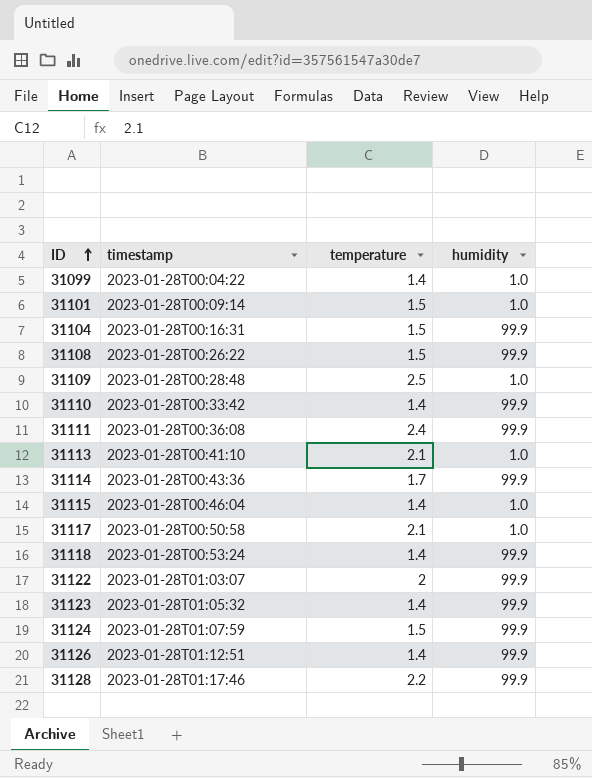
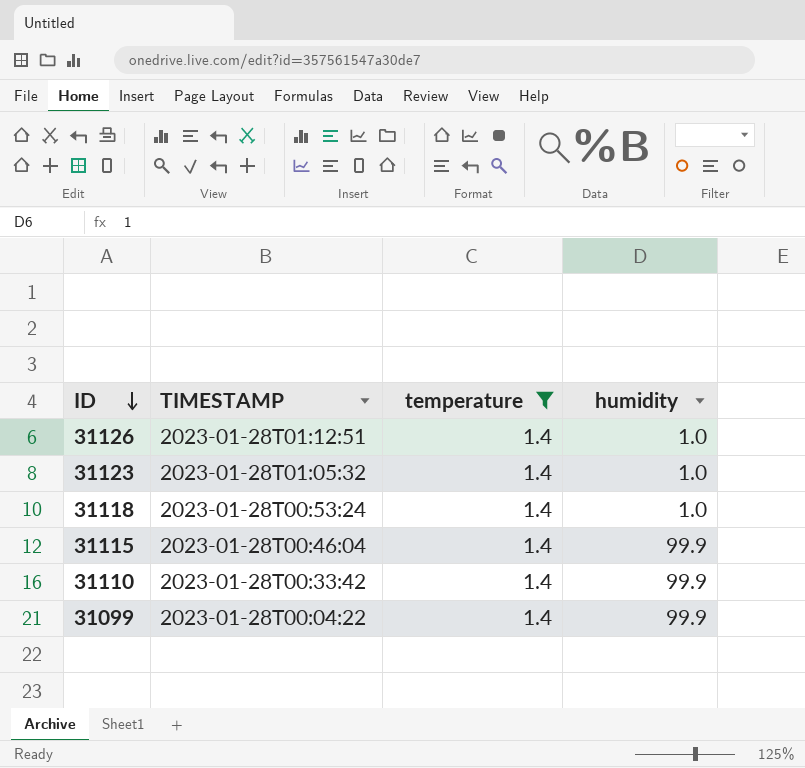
filter: none -> temperature = 1.4
row order: ID ascending -> ID descending
column name: timestamp -> TIMESTAMP
31126 | humidity: 99.9 -> 1.0
31123 | humidity: 99.9 -> 1.0
31118 | humidity: 99.9 -> 1.0
31115 | humidity: 1.0 -> 99.9
31099 | humidity: 1.0 -> 99.9

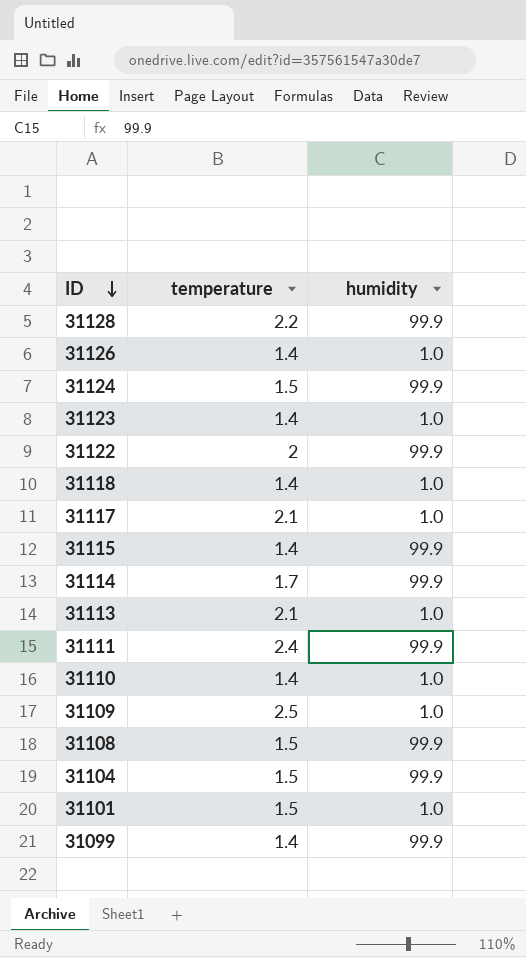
filter: temperature = 1.4 -> none
column TIMESTAMP | position: 2 -> none
31110 | humidity: 99.9 -> 1.0

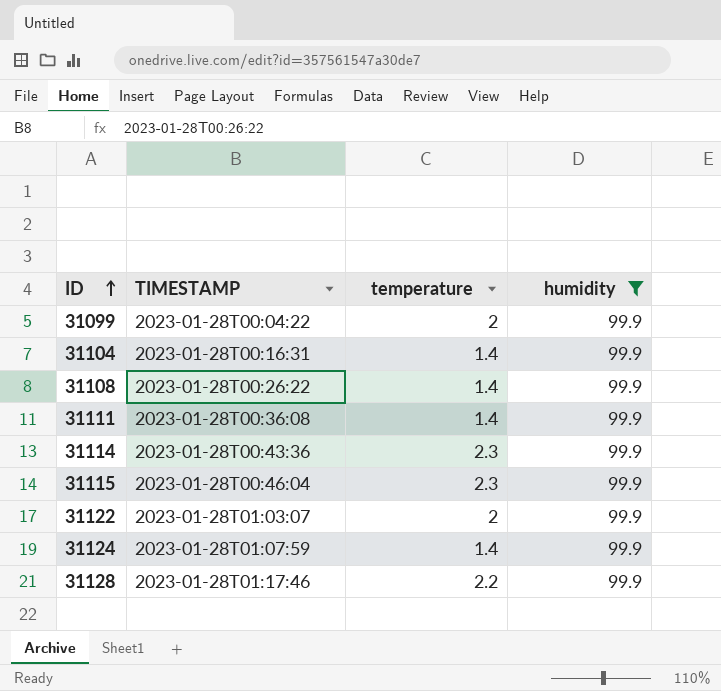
filter: none -> humidity = 99.9
row order: ID descending -> ID ascending
column TIMESTAMP | position: none -> 2
31099 | temperature: 1.4 -> 2
31104 | temperature: 1.5 -> 1.4
31108 | temperature: 1.5 -> 1.4
31111 | temperature: 2.4 -> 1.4
31114 | temperature: 1.7 -> 2.3
31115 | temperature: 1.4 -> 2.3
31124 | temperature: 1.5 -> 1.4

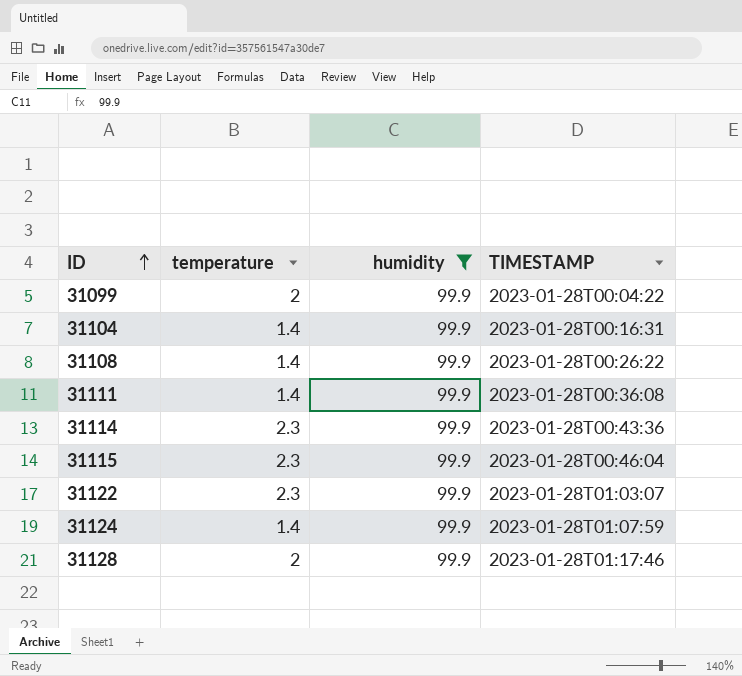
column TIMESTAMP | position: 2 -> 4
31122 | temperature: 2 -> 2.3
31128 | temperature: 2.2 -> 2

